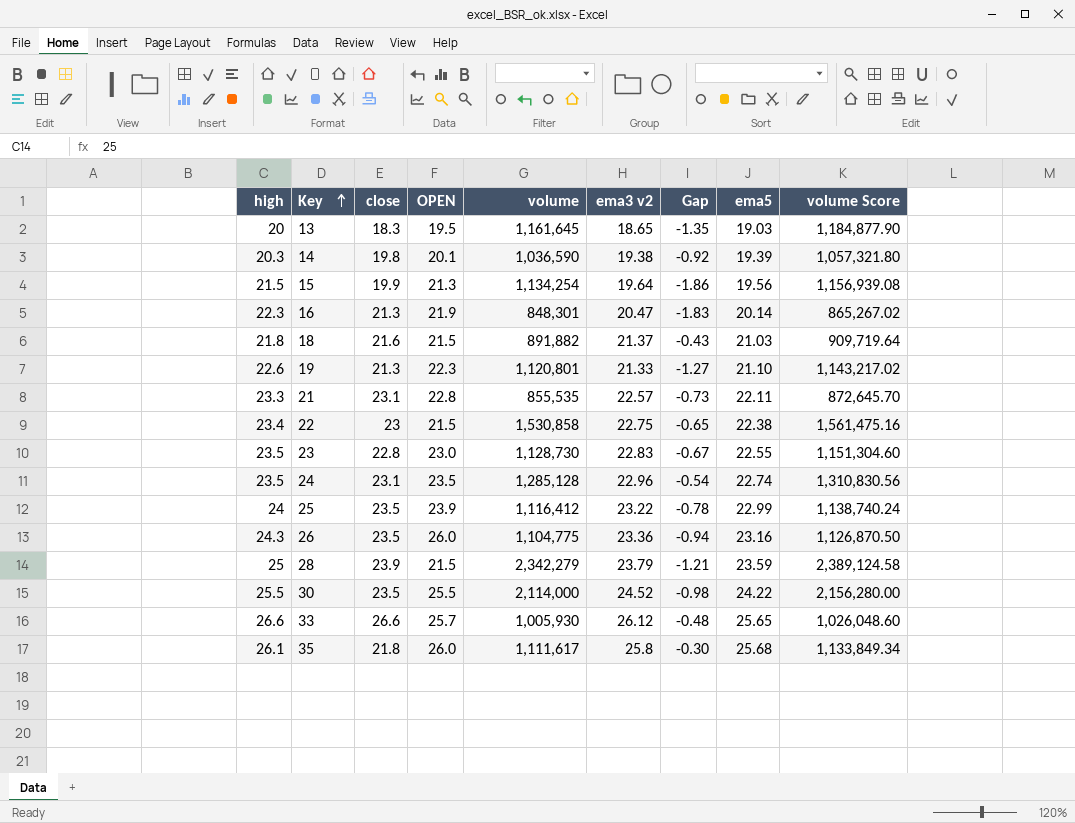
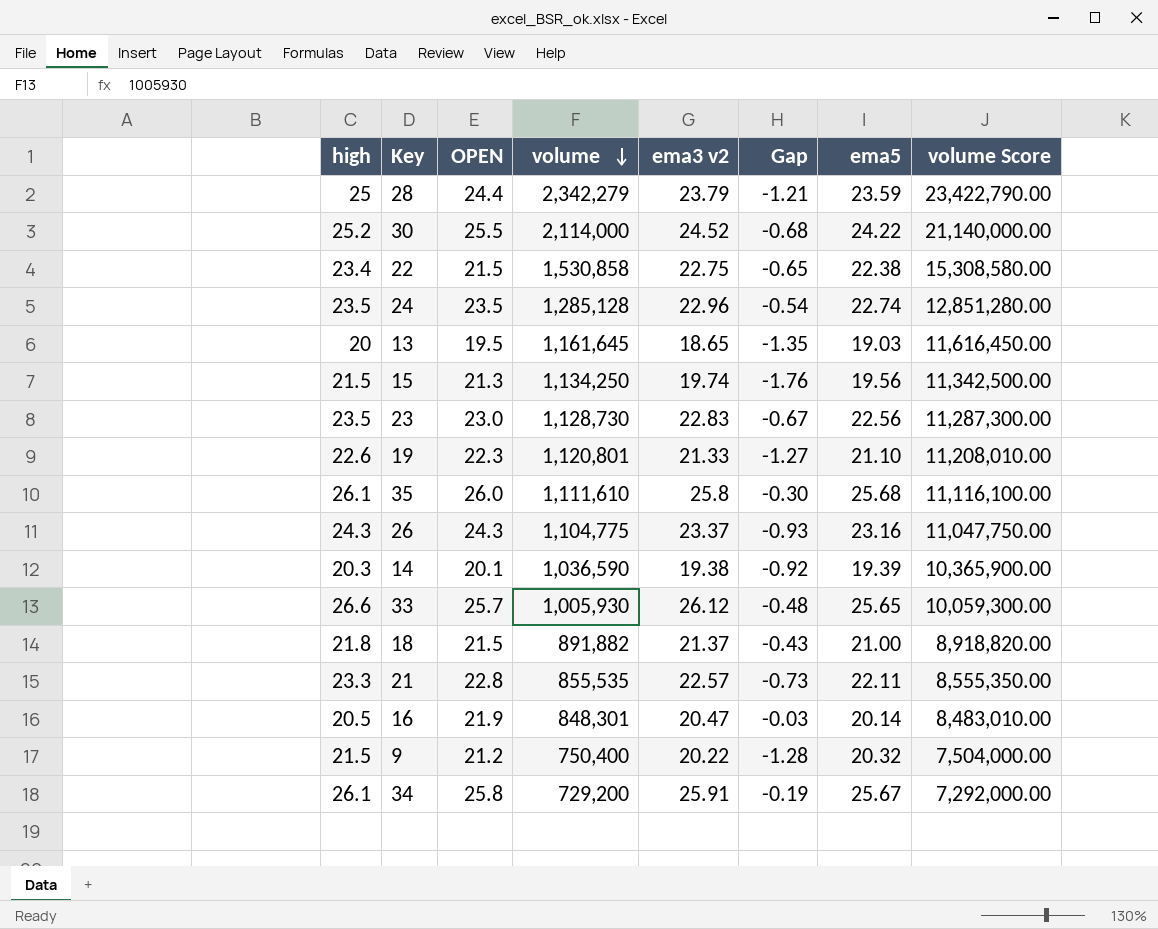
row order: Key ascending -> volume descending
column close | position: 3 -> none
column volume Score | formula: [volume] * 1.02 -> [volume] * 10
row 25: 24 | 23.5 | 23.9 | 1,116,412 | 23.22 | -0.78 | 22.99 | 1,138,740.24 -> none
28 | OPEN: 21.5 -> 24.4
30 | high: 25.5 -> 25.2
30 | Gap: -0.98 -> -0.68
15 | volume: 1,134,254 -> 1,134,250
15 | ema3 v2: 19.64 -> 19.74
15 | Gap: -1.86 -> -1.76
23 | ema5: 22.55 -> 22.56
35 | volume: 1,111,617 -> 1,111,610
26 | OPEN: 26.0 -> 24.3
26 | ema3 v2: 23.36 -> 23.37
26 | Gap: -0.94 -> -0.93
18 | ema5: 21.03 -> 21.00
16 | high: 22.3 -> 20.5
16 | Gap: -1.83 -> -0.03
row 9: none -> 21.5 | 21.2 | 750,400 | 20.22 | -1.28 | 20.32 | 7,504,000.00
row 34: none -> 26.1 | 25.8 | 729,200 | 25.91 | -0.19 | 25.67 | 7,292,000.00

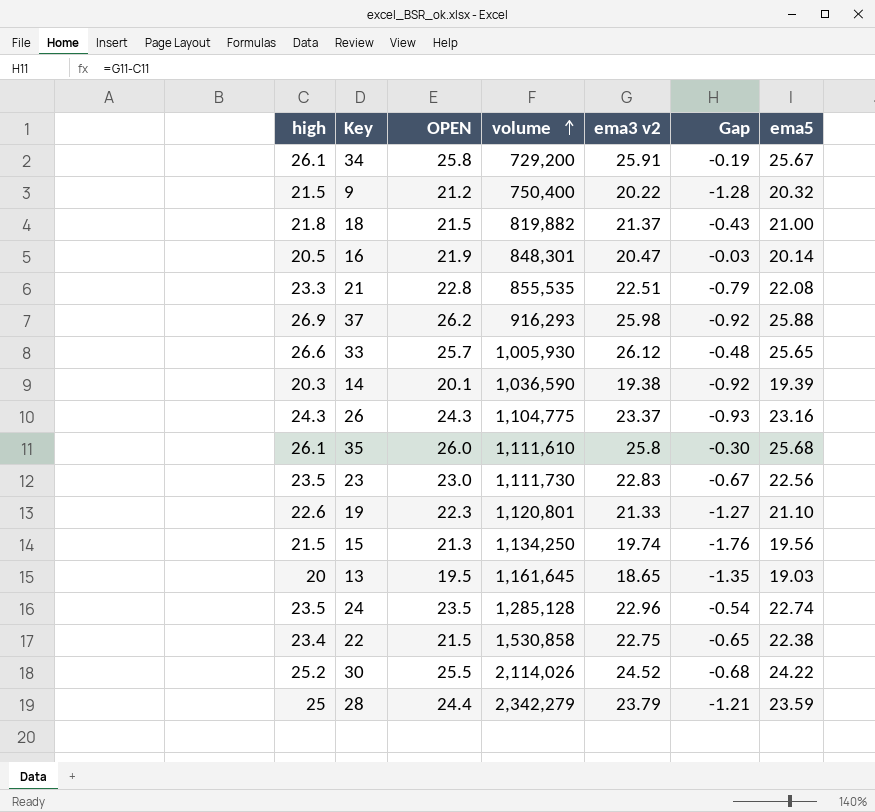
row order: volume descending -> volume ascending
column volume Score | formula: [volume] * 10 -> none
18 | volume: 891,882 -> 819,882
21 | ema3 v2: 22.57 -> 22.51
21 | Gap: -0.73 -> -0.79
21 | ema5: 22.11 -> 22.08
row 37: none -> 26.9 | 26.2 | 916,293 | 25.98 | -0.92 | 25.88
23 | volume: 1,128,730 -> 1,111,730
30 | volume: 2,114,000 -> 2,114,026

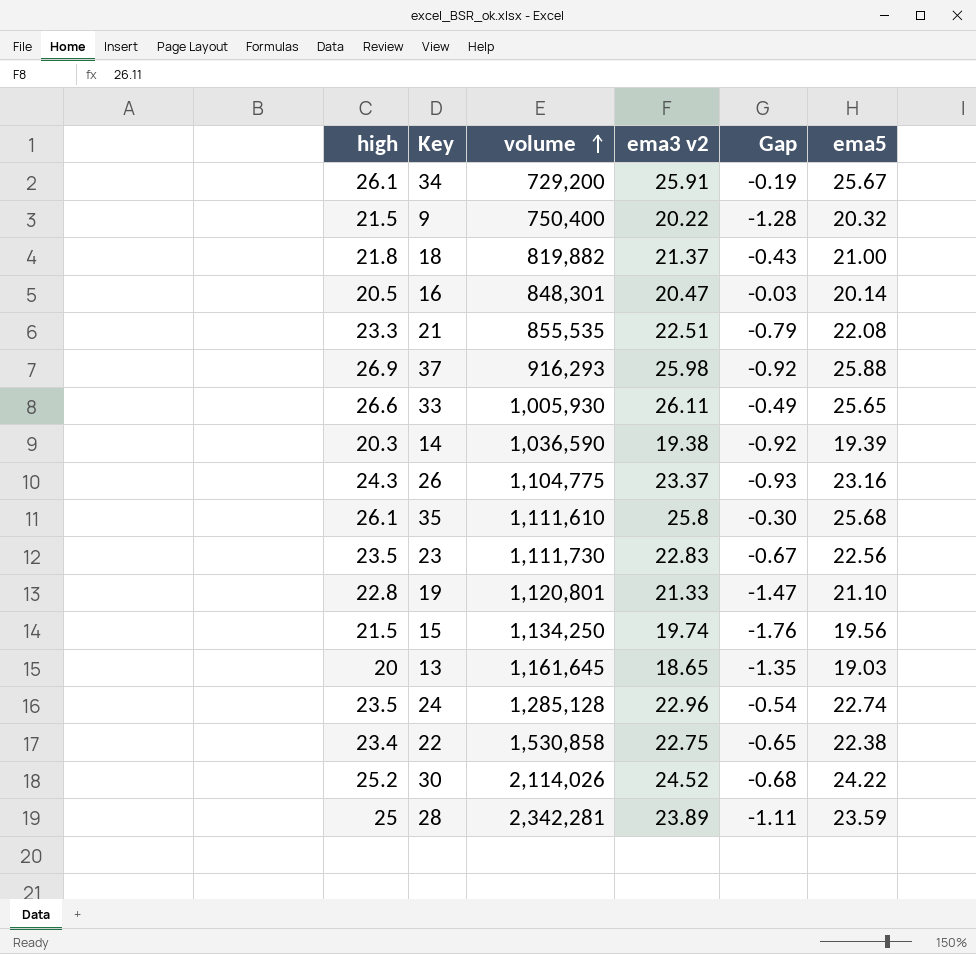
column OPEN | position: 3 -> none
33 | ema3 v2: 26.12 -> 26.11
33 | Gap: -0.48 -> -0.49
19 | high: 22.6 -> 22.8
19 | Gap: -1.27 -> -1.47
28 | volume: 2,342,279 -> 2,342,281
28 | ema3 v2: 23.79 -> 23.89
28 | Gap: -1.21 -> -1.11

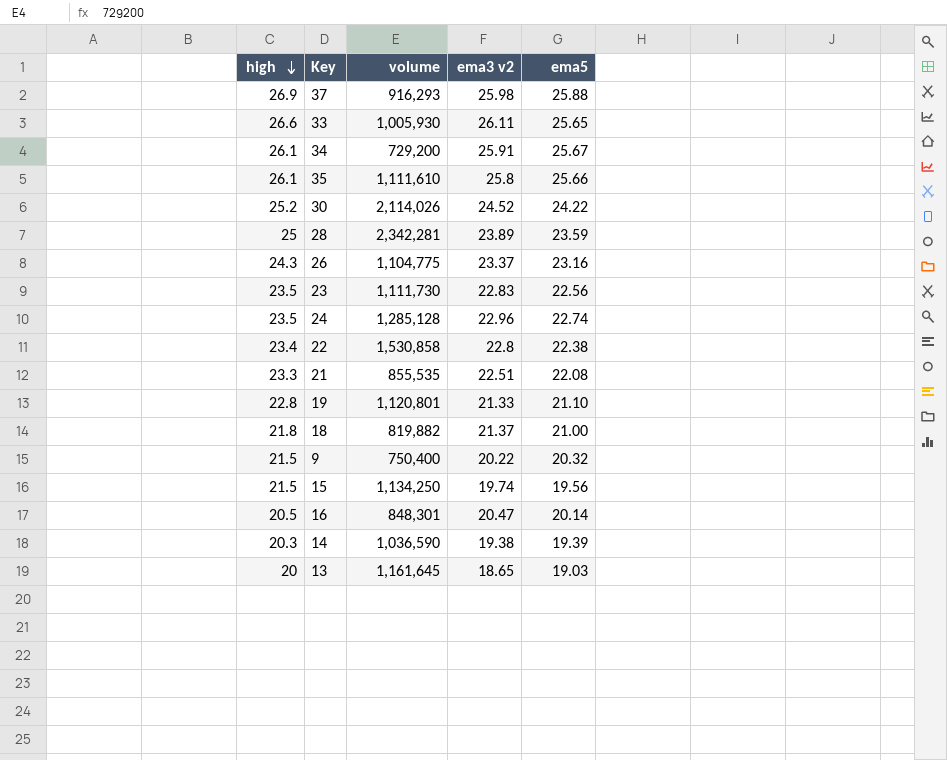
row order: volume ascending -> high descending
column Gap | formula: [ema3 v2] - [high] -> none
35 | ema5: 25.68 -> 25.66
22 | ema3 v2: 22.75 -> 22.8

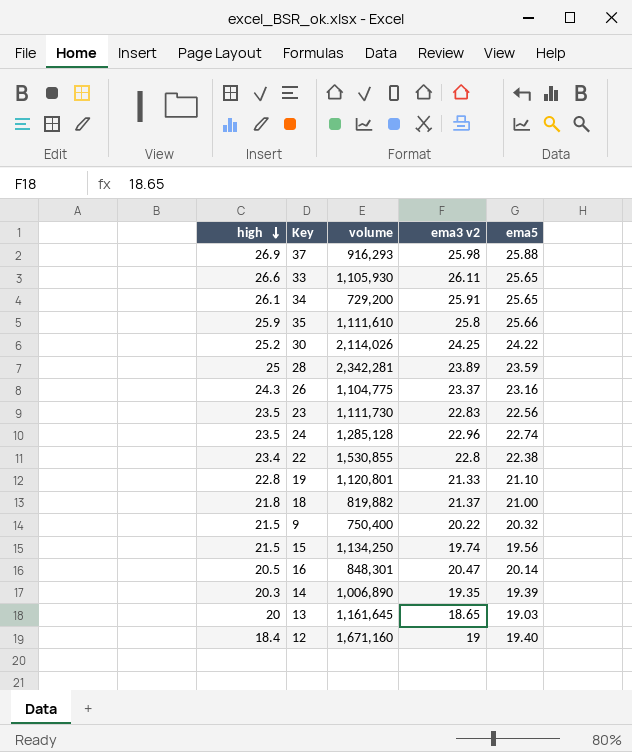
row 21: 23.3 | 855,535 | 22.51 | 22.08 -> none
33 | volume: 1,005,930 -> 1,105,930
34 | ema5: 25.67 -> 25.65
35 | high: 26.1 -> 25.9
30 | ema3 v2: 24.52 -> 24.25
22 | volume: 1,530,858 -> 1,530,855
14 | volume: 1,036,590 -> 1,006,890
14 | ema3 v2: 19.38 -> 19.35
row 12: none -> 18.4 | 1,671,160 | 19 | 19.40

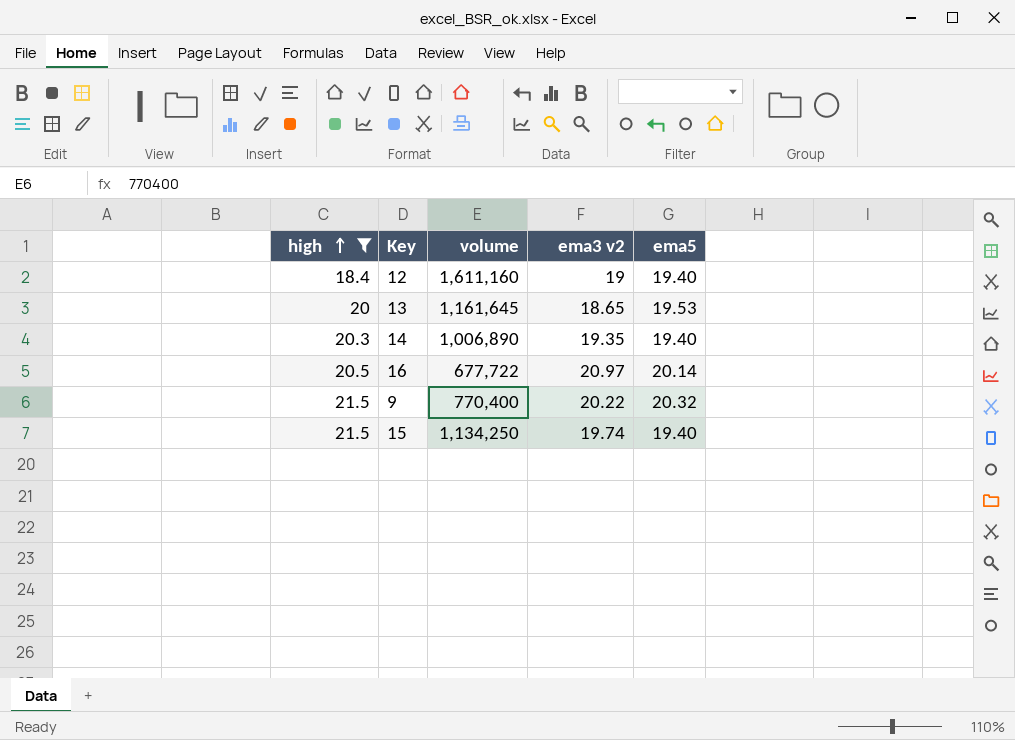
filter: none -> high <= 21.5
row order: high descending -> high ascending
12 | volume: 1,671,160 -> 1,611,160
13 | ema5: 19.03 -> 19.53
14 | ema5: 19.39 -> 19.40
16 | volume: 848,301 -> 677,722
16 | ema3 v2: 20.47 -> 20.97
9 | volume: 750,400 -> 770,400
15 | ema5: 19.56 -> 19.40

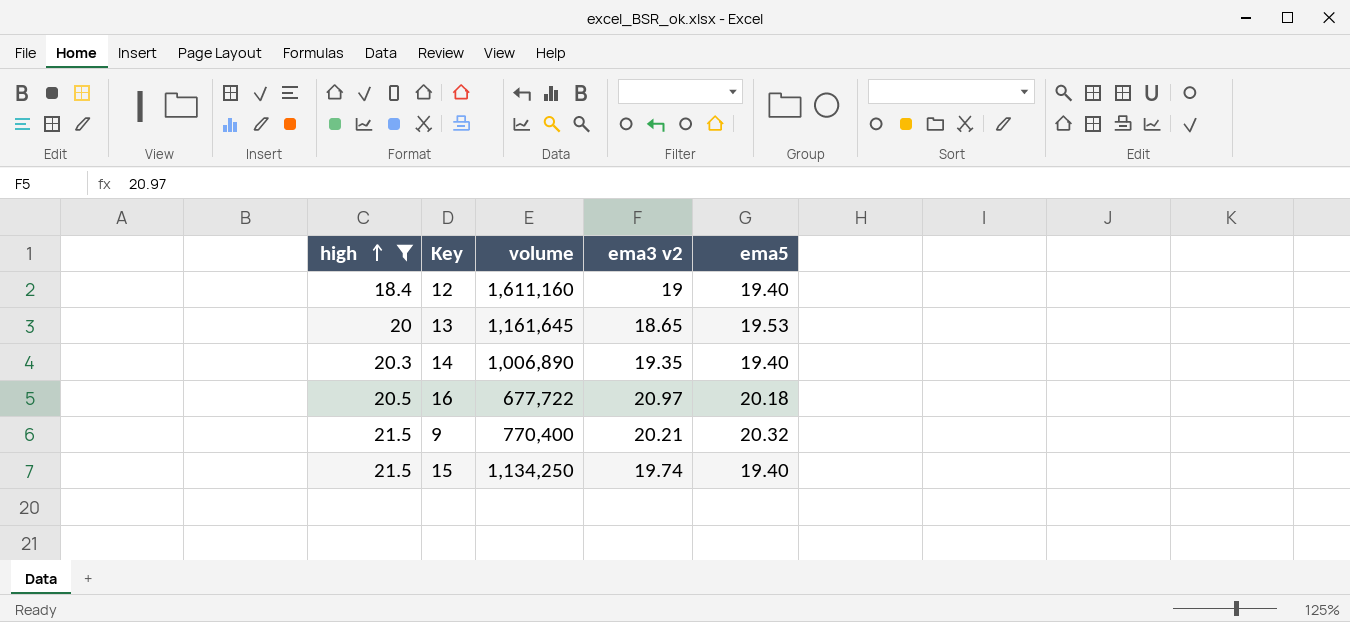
16 | ema5: 20.14 -> 20.18
9 | ema3 v2: 20.22 -> 20.21

